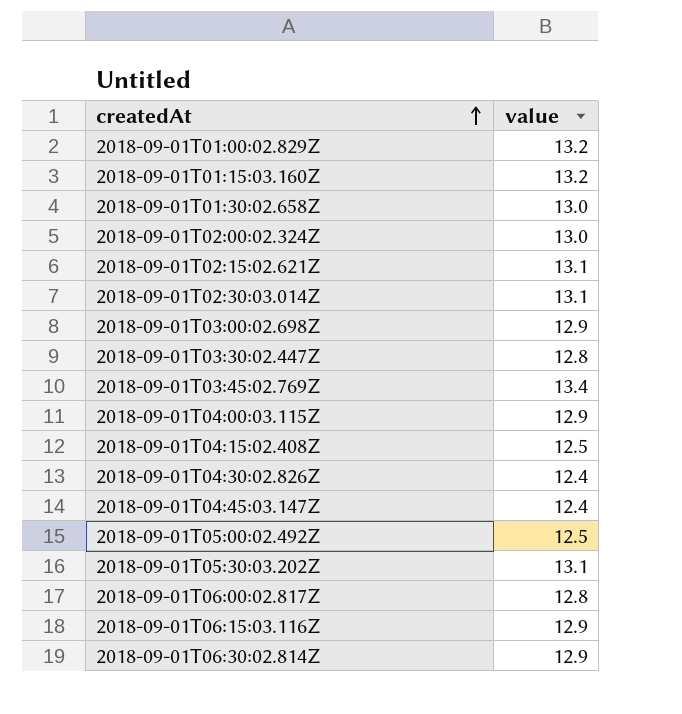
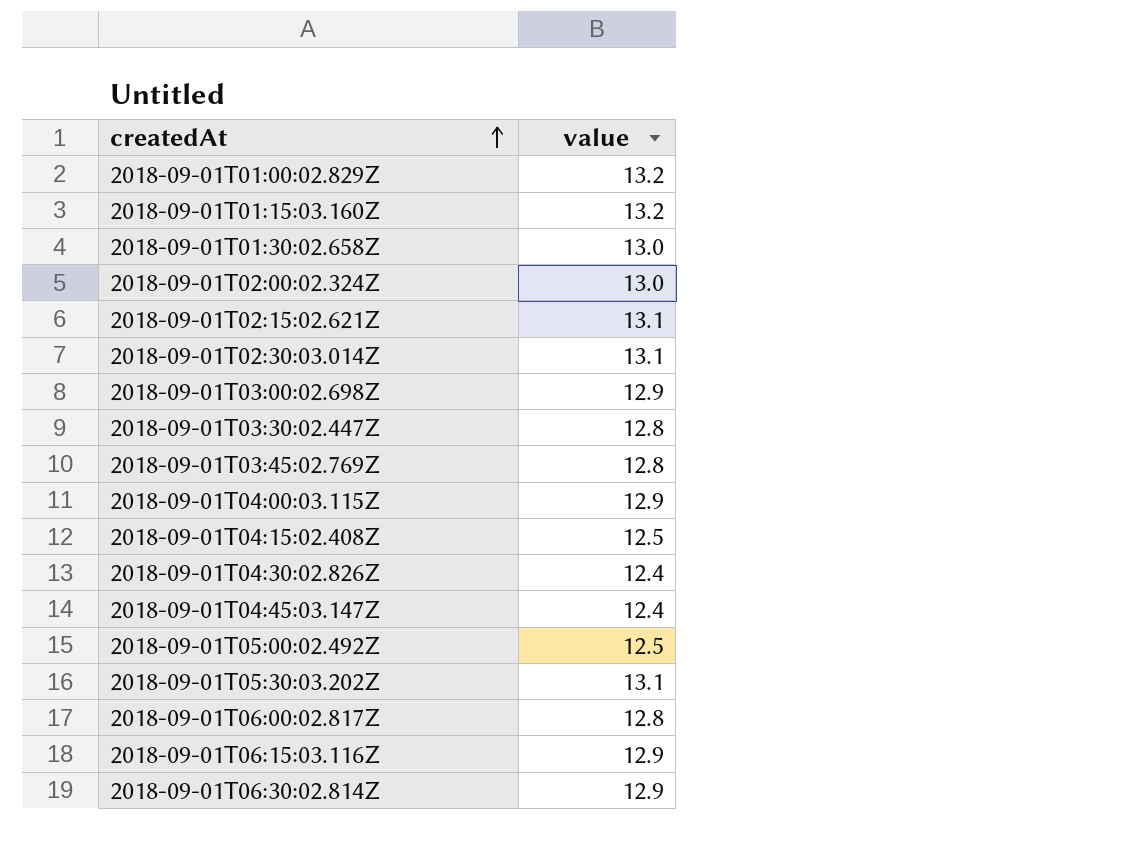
2018-09-01T03:45:02.769Z | value: 13.4 -> 12.8

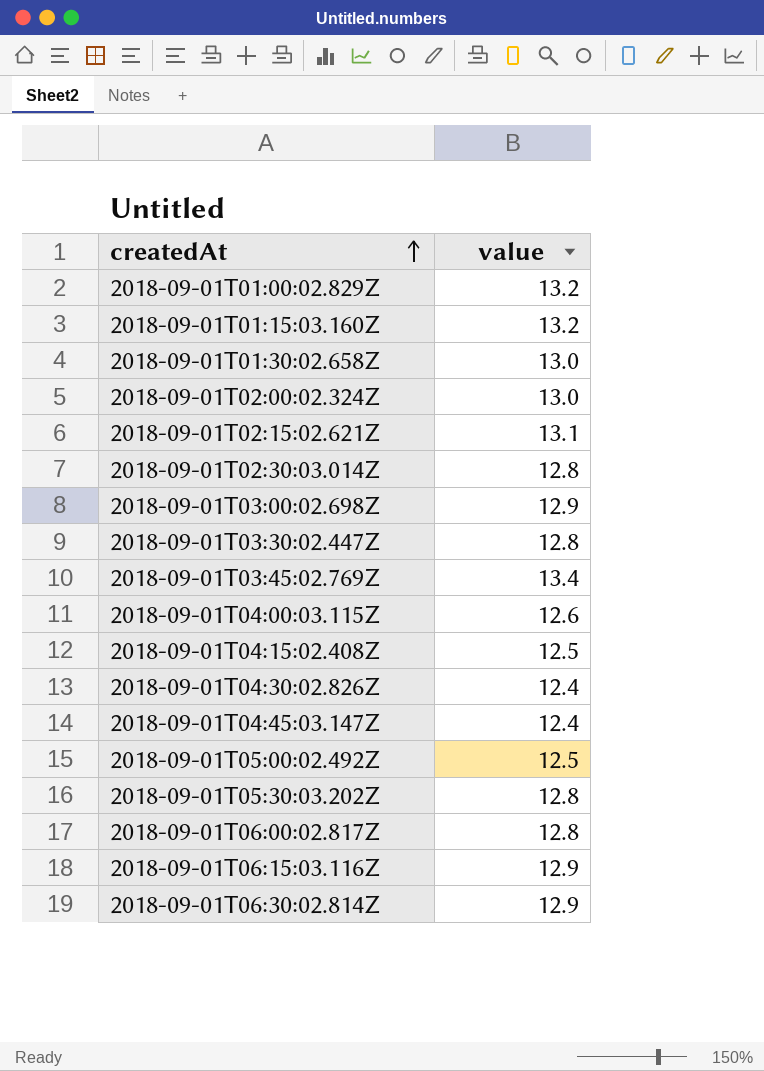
2018-09-01T02:30:03.014Z | value: 13.1 -> 12.8
2018-09-01T03:45:02.769Z | value: 12.8 -> 13.4
2018-09-01T04:00:03.115Z | value: 12.9 -> 12.6
2018-09-01T05:30:03.202Z | value: 13.1 -> 12.8

